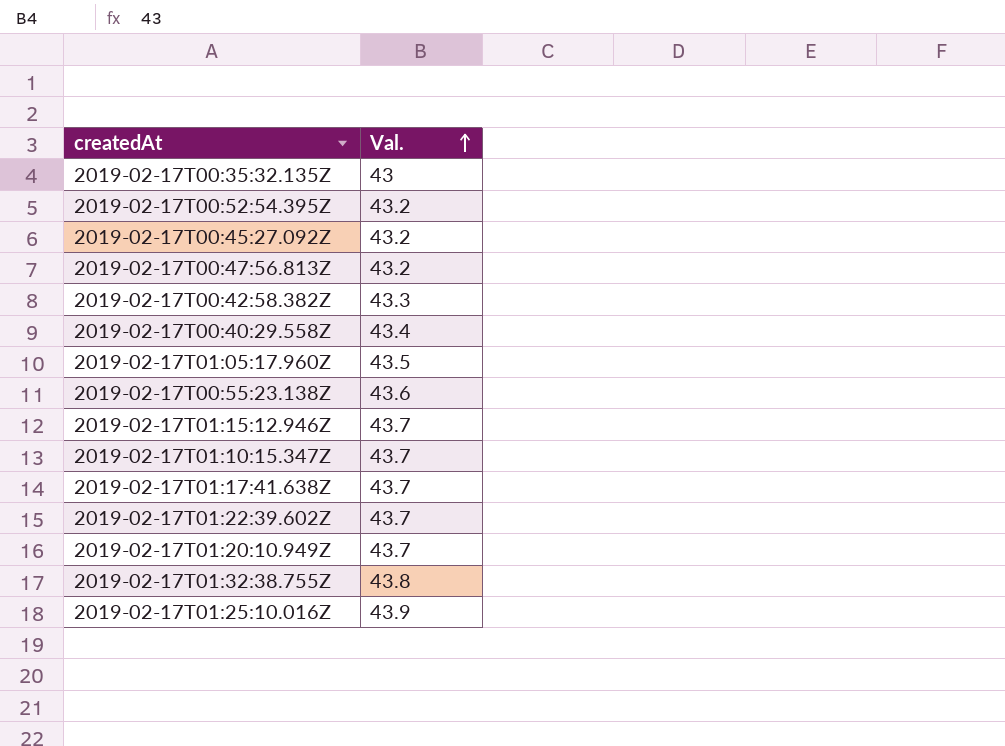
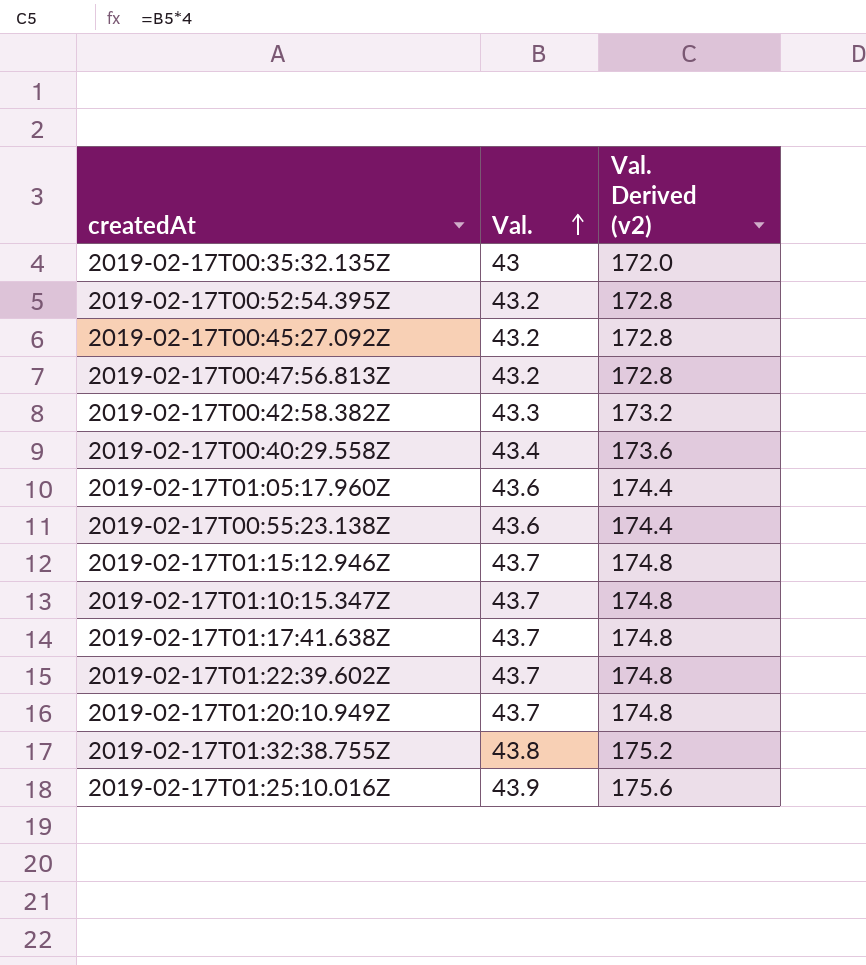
column Val. Derived (v2) | formula: none -> [Val.] * 4
2019-02-17T01:05:17.960Z | Val.: 43.5 -> 43.6

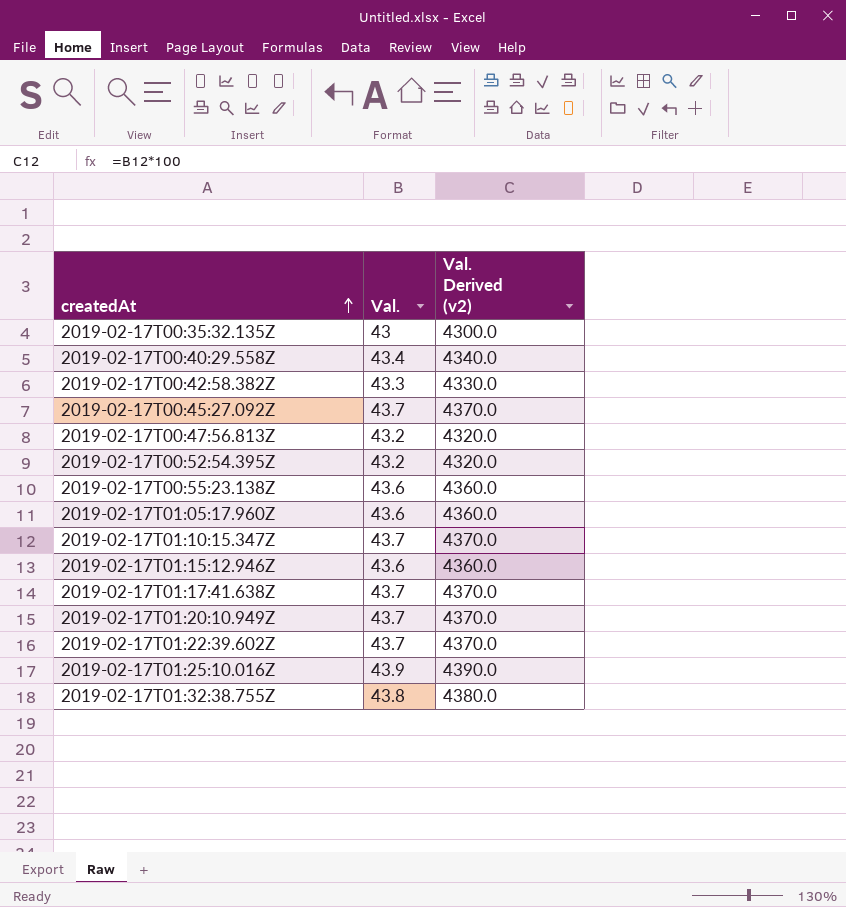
row order: Val. ascending -> createdAt ascending
column Val. Derived (v2) | formula: [Val.] * 4 -> [Val.] * 100
2019-02-17T00:45:27.092Z | Val.: 43.2 -> 43.7
2019-02-17T01:15:12.946Z | Val.: 43.7 -> 43.6

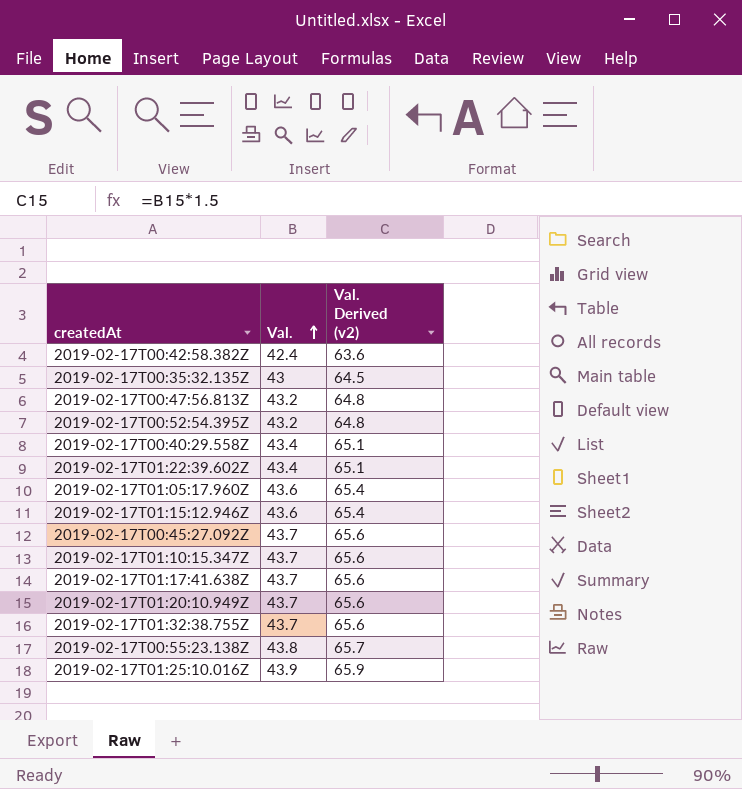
row order: createdAt ascending -> Val. ascending
column Val. Derived (v2) | formula: [Val.] * 100 -> [Val.] * 1.5
2019-02-17T00:42:58.382Z | Val.: 43.3 -> 42.4
2019-02-17T01:22:39.602Z | Val.: 43.7 -> 43.4
2019-02-17T01:32:38.755Z | Val.: 43.8 -> 43.7
2019-02-17T00:55:23.138Z | Val.: 43.6 -> 43.8

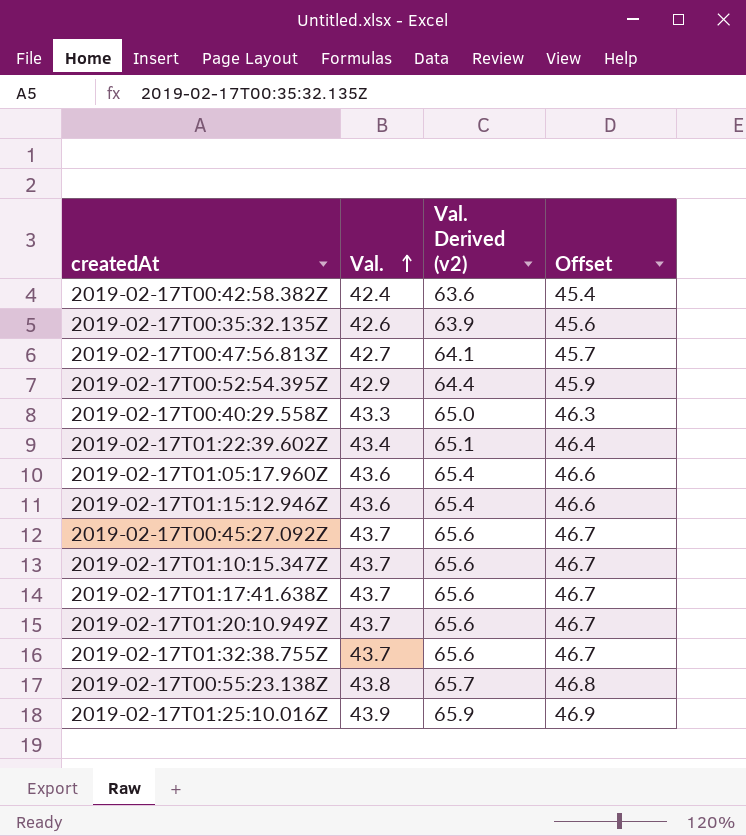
column Offset | formula: none -> [Val.] + 3
2019-02-17T00:35:32.135Z | Val.: 43 -> 42.6
2019-02-17T00:35:32.135Z | Val. Derived (v2): 64.5 -> 63.9
2019-02-17T00:47:56.813Z | Val.: 43.2 -> 42.7
2019-02-17T00:47:56.813Z | Val. Derived (v2): 64.8 -> 64.1
2019-02-17T00:52:54.395Z | Val.: 43.2 -> 42.9
2019-02-17T00:52:54.395Z | Val. Derived (v2): 64.8 -> 64.4
2019-02-17T00:40:29.558Z | Val.: 43.4 -> 43.3
2019-02-17T00:40:29.558Z | Val. Derived (v2): 65.1 -> 65.0

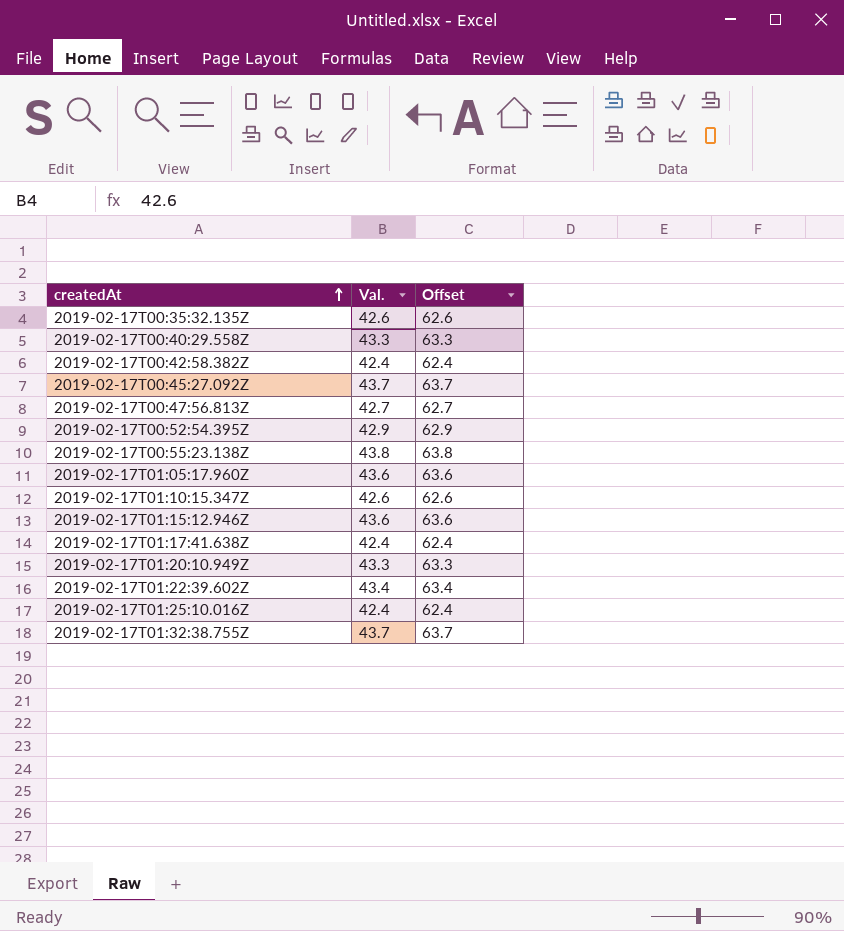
row order: Val. ascending -> createdAt ascending
column Val. Derived (v2) | formula: [Val.] * 1.5 -> none
column Offset | formula: [Val.] + 3 -> [Val.] + 20
2019-02-17T01:10:15.347Z | Val.: 43.7 -> 42.6
2019-02-17T01:17:41.638Z | Val.: 43.7 -> 42.4
2019-02-17T01:20:10.949Z | Val.: 43.7 -> 43.3
2019-02-17T01:25:10.016Z | Val.: 43.9 -> 42.4

